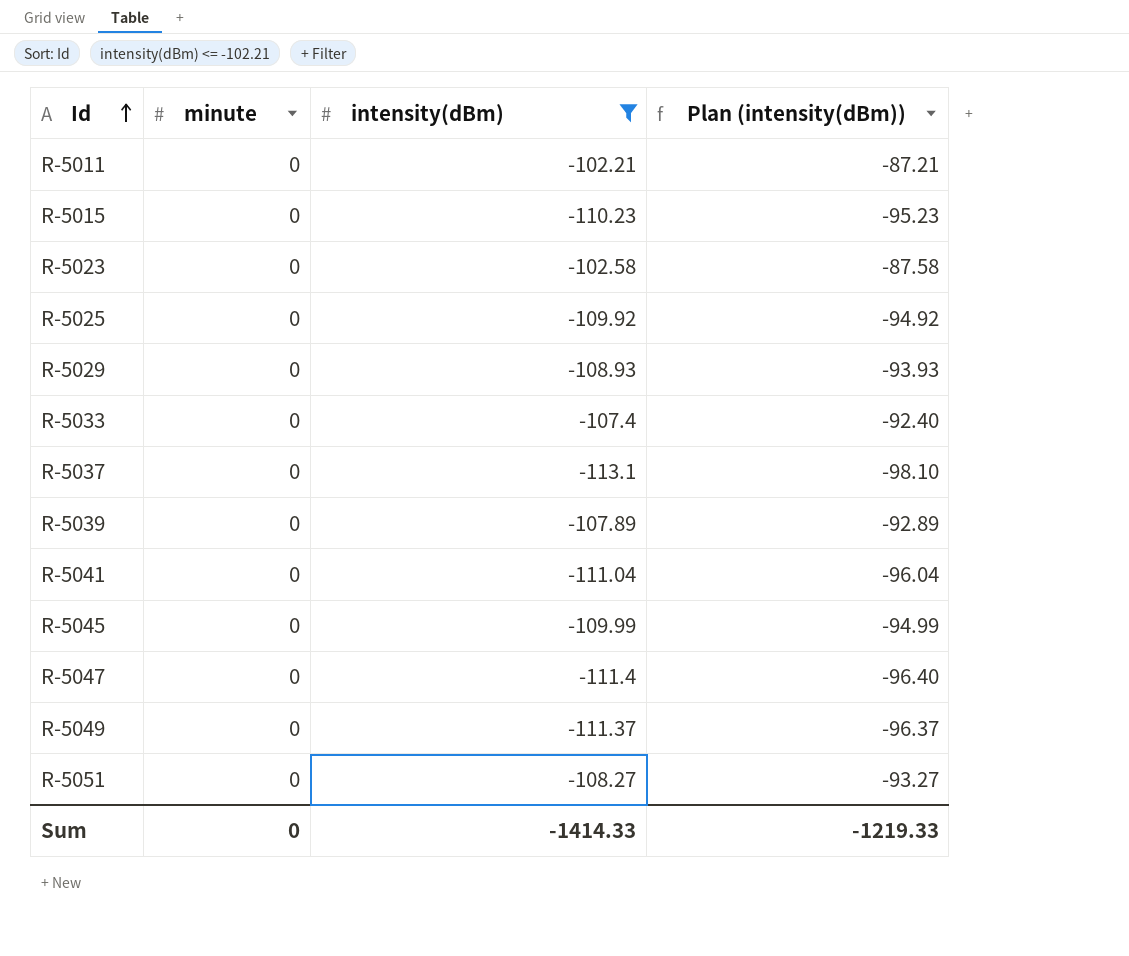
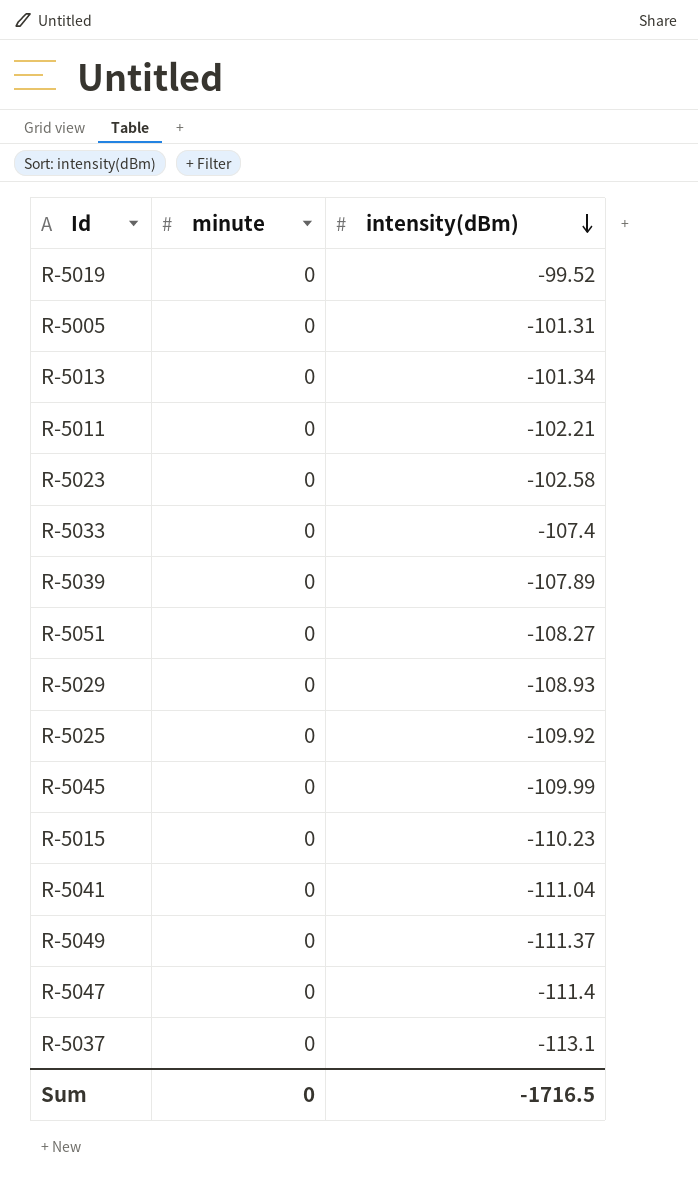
filter: intensity(dBm) <= -102.21 -> none
row order: Id ascending -> intensity(dBm) descending
column Plan (intensity(dBm)) | formula: [intensity(dBm)] + 15 -> none
Sum | intensity(dBm): -1414.33 -> -1716.5

